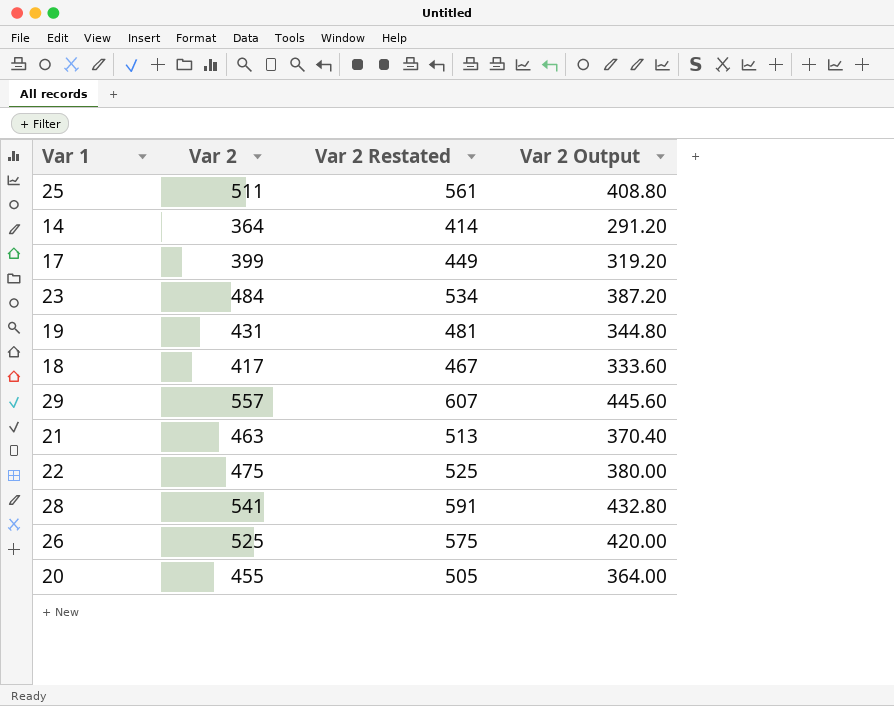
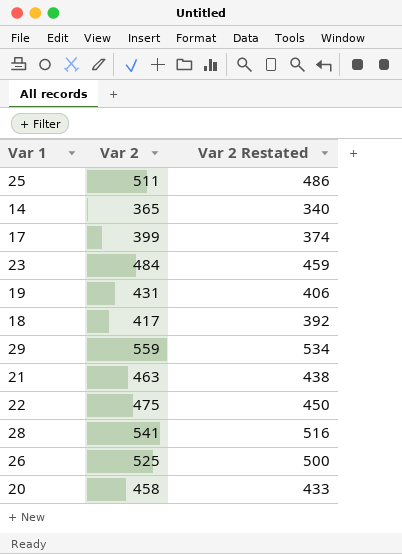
column Var 2 Output | formula: [Var 2] * 0.8 -> none
column Var 2 Restated | formula: [Var 2] + 50 -> [Var 2] - 25
14 | Var 2: 364 -> 365
29 | Var 2: 557 -> 559
20 | Var 2: 455 -> 458

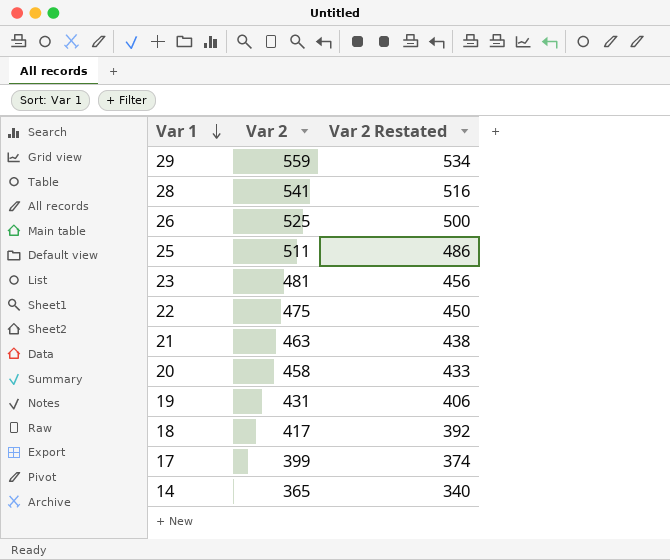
row order: none -> Var 1 descending
23 | Var 2: 484 -> 481
23 | Var 2 Restated: 459 -> 456

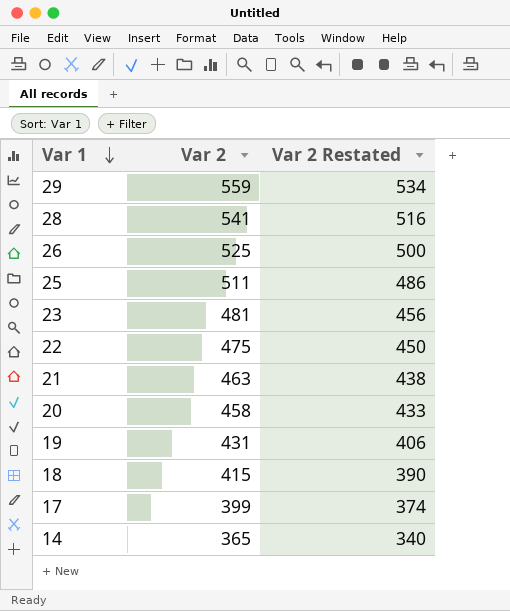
18 | Var 2: 417 -> 415
18 | Var 2 Restated: 392 -> 390

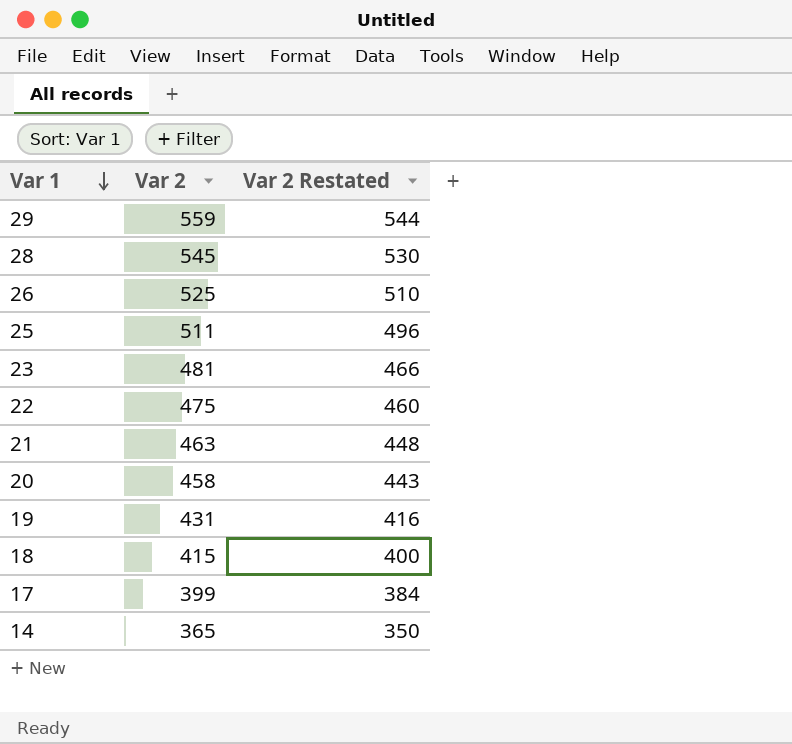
column Var 2 Restated | formula: [Var 2] - 25 -> [Var 2] - 15
28 | Var 2: 541 -> 545

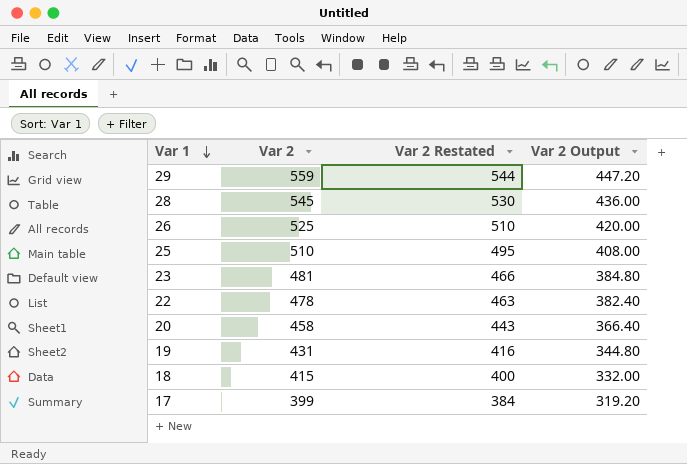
column Var 2 Output | formula: none -> [Var 2] * 0.8
row 21: 463 | 448 -> none
row 14: 365 | 350 -> none
25 | Var 2: 511 -> 510
25 | Var 2 Restated: 496 -> 495
22 | Var 2: 475 -> 478
22 | Var 2 Restated: 460 -> 463

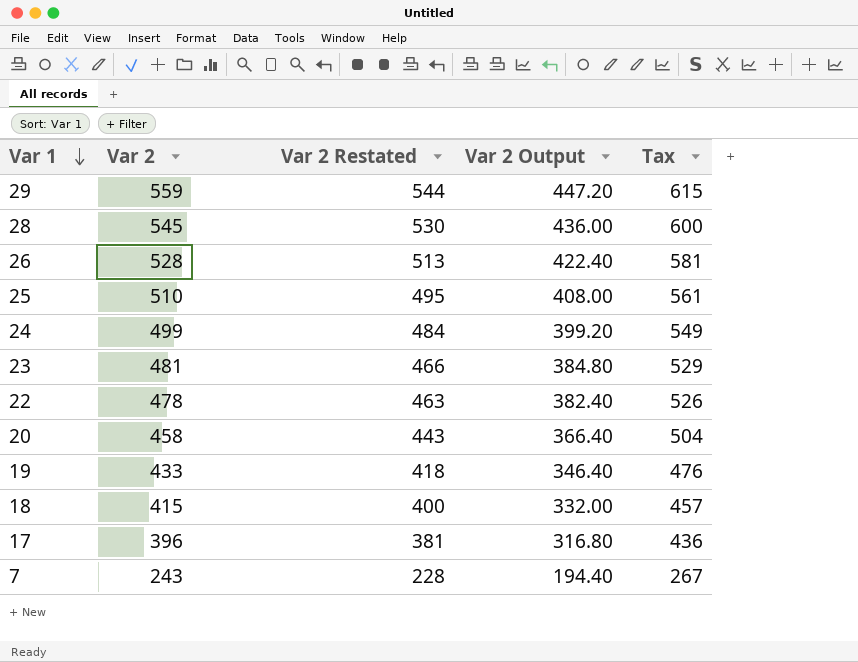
column Tax | formula: none -> [Var 2] * 1.1
26 | Var 2: 525 -> 528
26 | Var 2 Restated: 510 -> 513
26 | Var 2 Output: 420.00 -> 422.40
row 24: none -> 499 | 484 | 399.20 | 549
19 | Var 2: 431 -> 433
19 | Var 2 Restated: 416 -> 418
19 | Var 2 Output: 344.80 -> 346.40
17 | Var 2: 399 -> 396
17 | Var 2 Restated: 384 -> 381
17 | Var 2 Output: 319.20 -> 316.80
row 7: none -> 243 | 228 | 194.40 | 267

